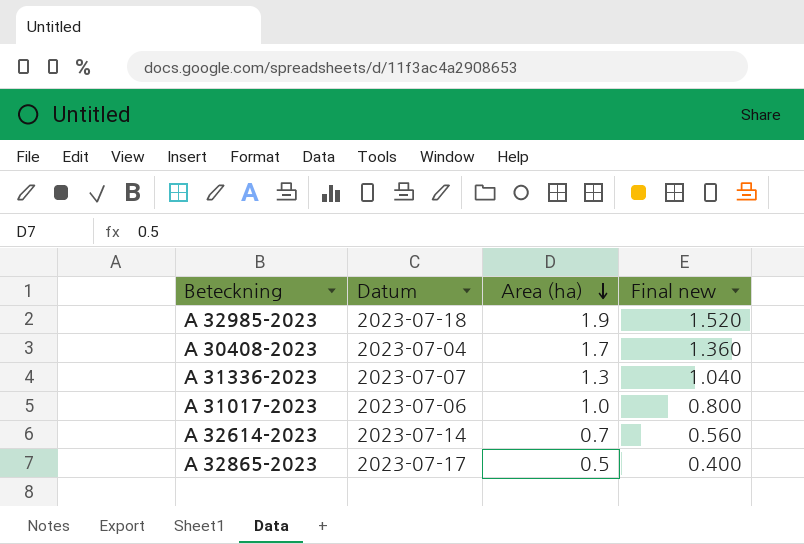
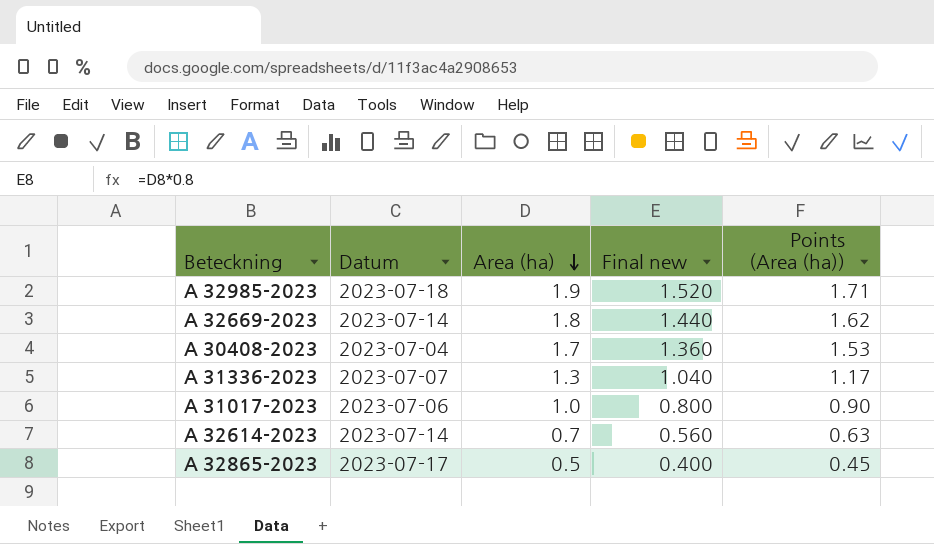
column Points (Area (ha)) | formula: none -> [Area (ha)] * 0.9
row A 32669-2023: none -> 2023-07-14 | 1.8 | 1.440 | 1.62

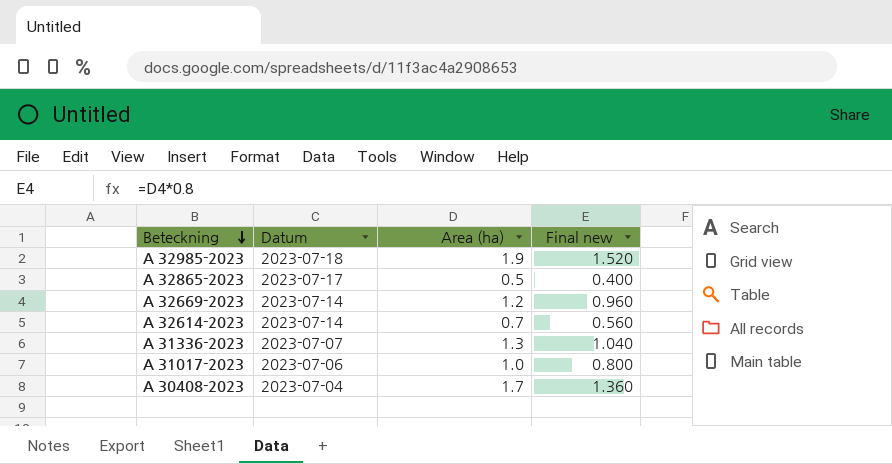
row order: Area (ha) descending -> Beteckning descending
column Points (Area (ha)) | formula: [Area (ha)] * 0.9 -> none
A 32669-2023 | Area (ha): 1.8 -> 1.2
A 32669-2023 | Final new: 1.440 -> 0.960

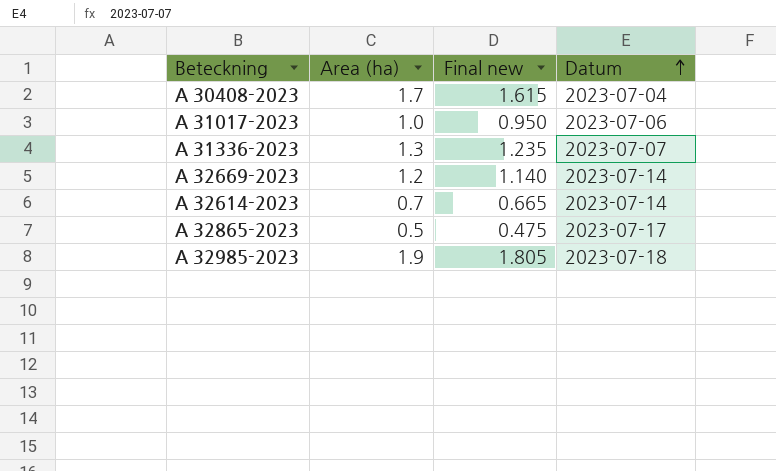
row order: Beteckning descending -> Datum ascending
column Final new | formula: [Area (ha)] * 0.8 -> [Area (ha)] * 0.95
column Datum | position: 2 -> 4

